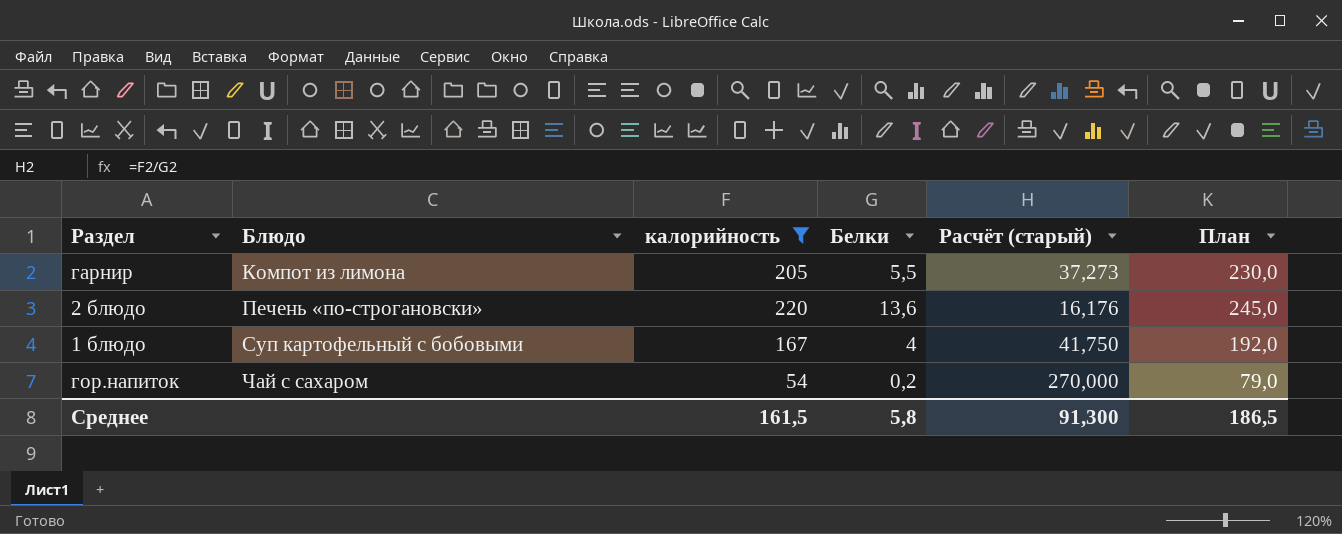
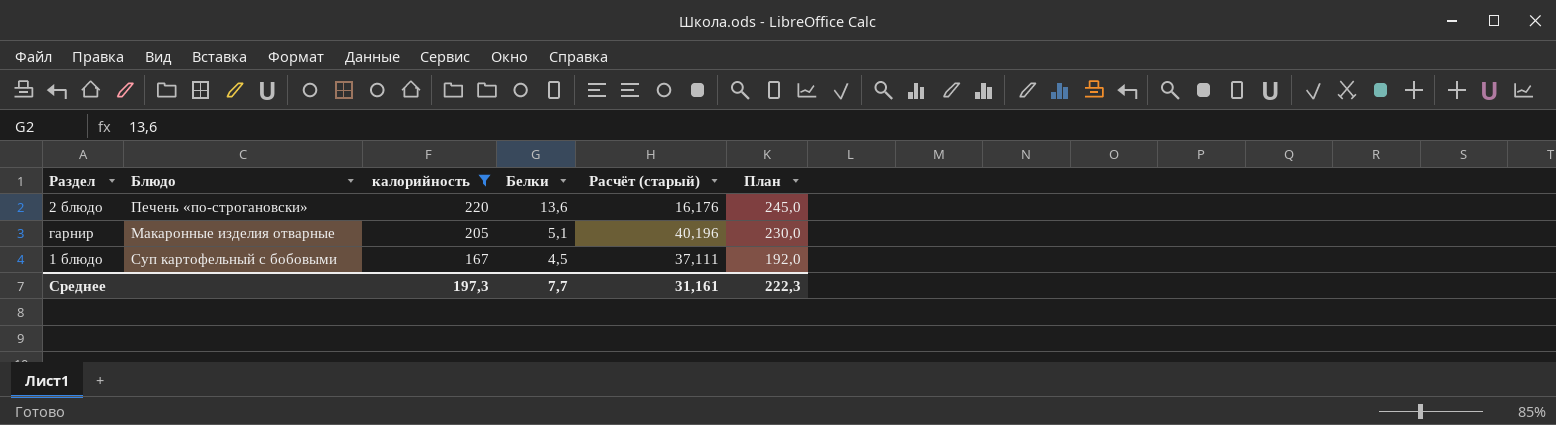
row order: Блюдо ascending -> калорийность descending
row гор.напиток: Чай с сахаром | 54 | 0,2 | 270,000 | 79,0 -> none
гарнир | Блюдо: Компот из лимона -> Макаронные изделия отварные
гарнир | Белки: 5,5 -> 5,1
гарнир | Расчёт (старый): 37,273 -> 40,196
1 блюдо | Белки: 4 -> 4,5
1 блюдо | Расчёт (старый): 41,750 -> 37,111
Среднее | калорийность: 161,5 -> 197,3
Среднее | Белки: 5,8 -> 7,7
Среднее | Расчёт (старый): 91,300 -> 31,161
Среднее | План: 186,5 -> 222,3

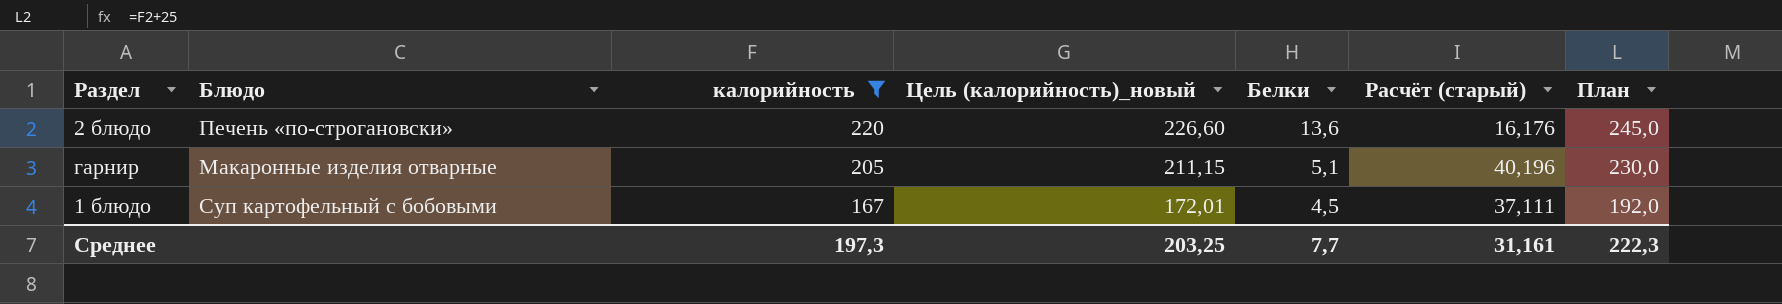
column Цель (калорийность)_новый | formula: none -> [калорийность] * 1,03

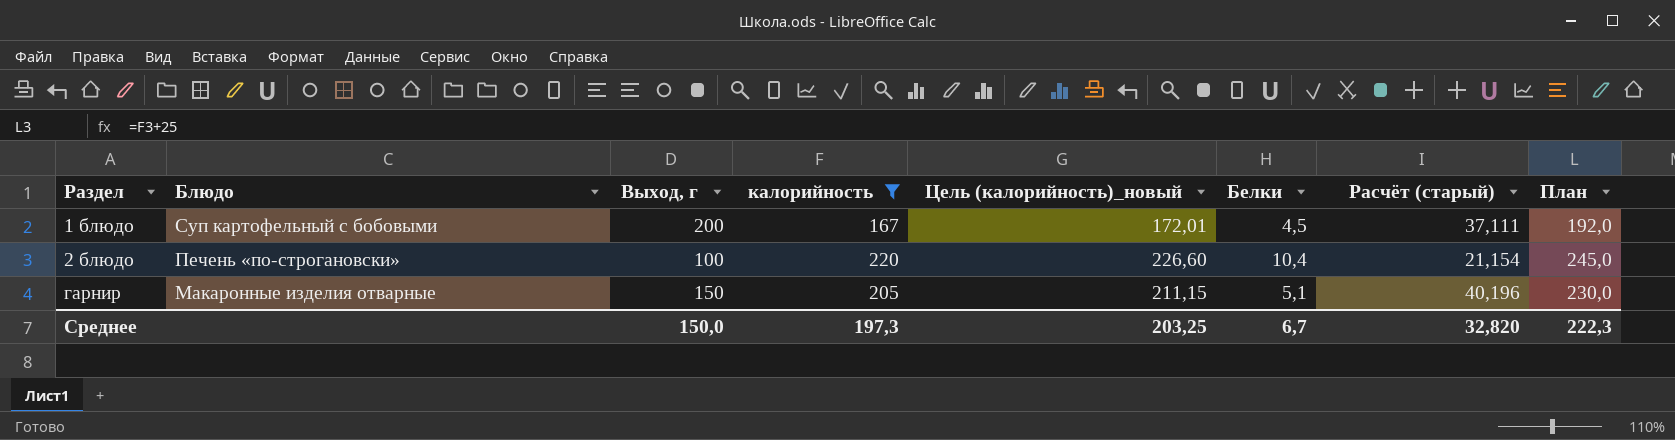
row order: калорийность descending -> Раздел ascending
column Выход, г | position: none -> 3
2 блюдо | Белки: 13,6 -> 10,4
2 блюдо | Расчёт (старый): 16,176 -> 21,154
Среднее | Белки: 7,7 -> 6,7
Среднее | Расчёт (старый): 31,161 -> 32,820

